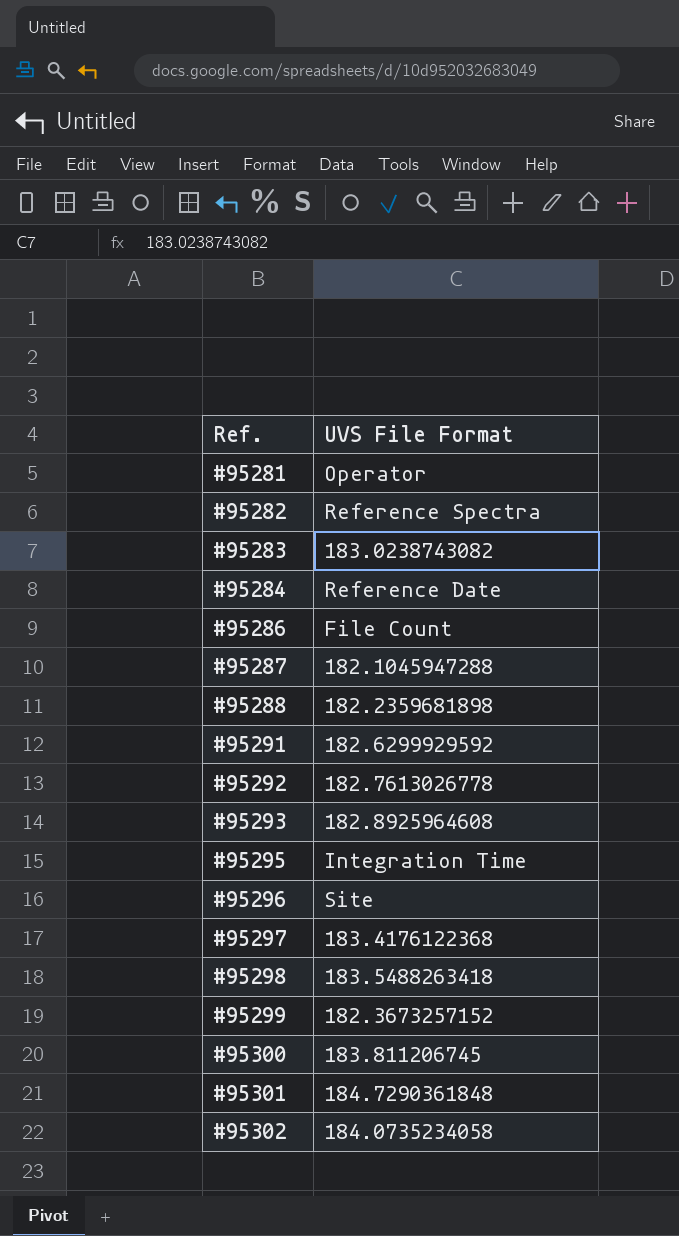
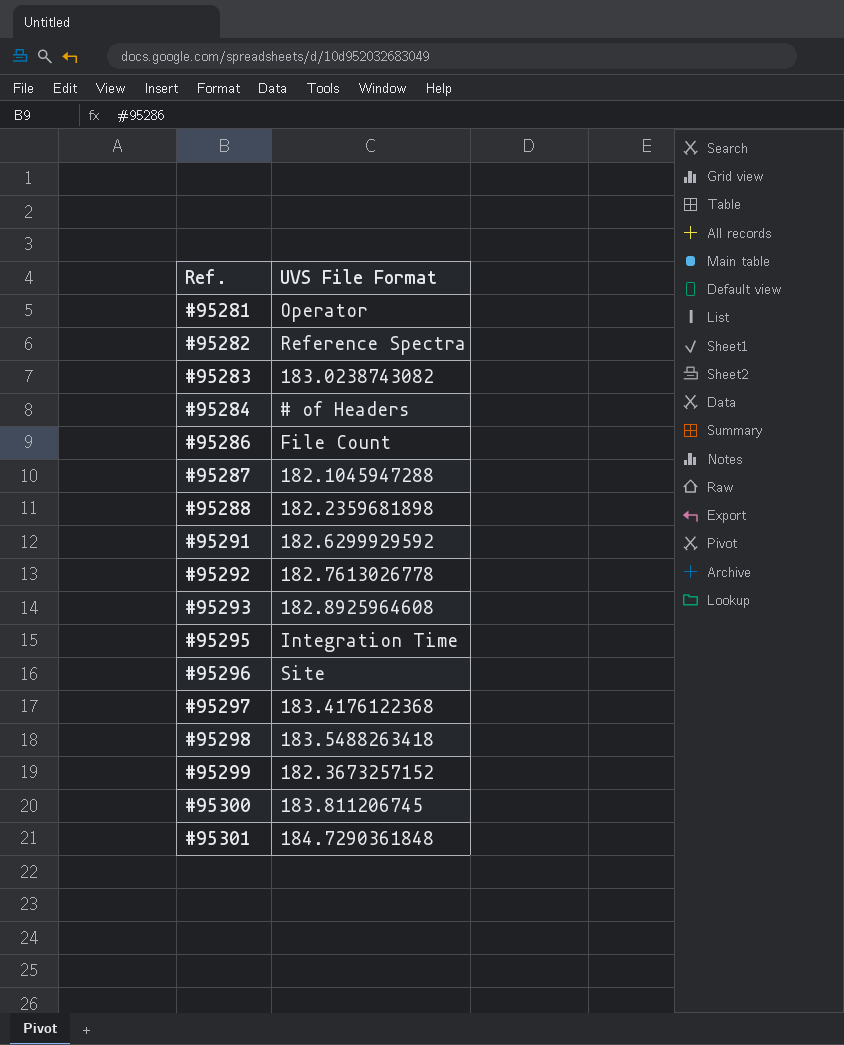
row #95302: 184.0735234058 -> none
#95284 | UVS File Format: Reference Date -> # of Headers

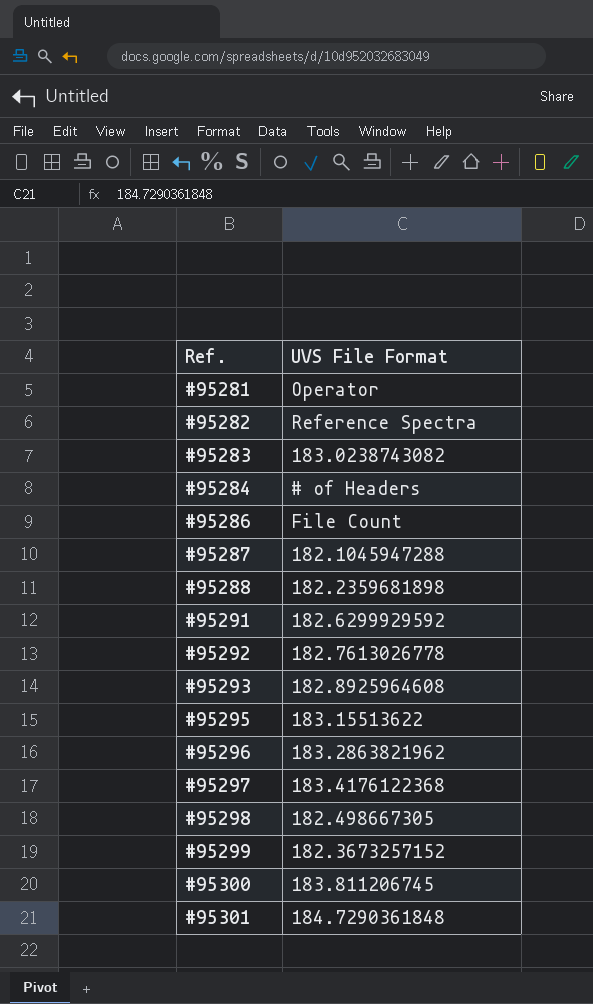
#95295 | UVS File Format: Integration Time -> 183.15513622
#95296 | UVS File Format: Site -> 183.2863821962
#95298 | UVS File Format: 183.5488263418 -> 182.498667305

